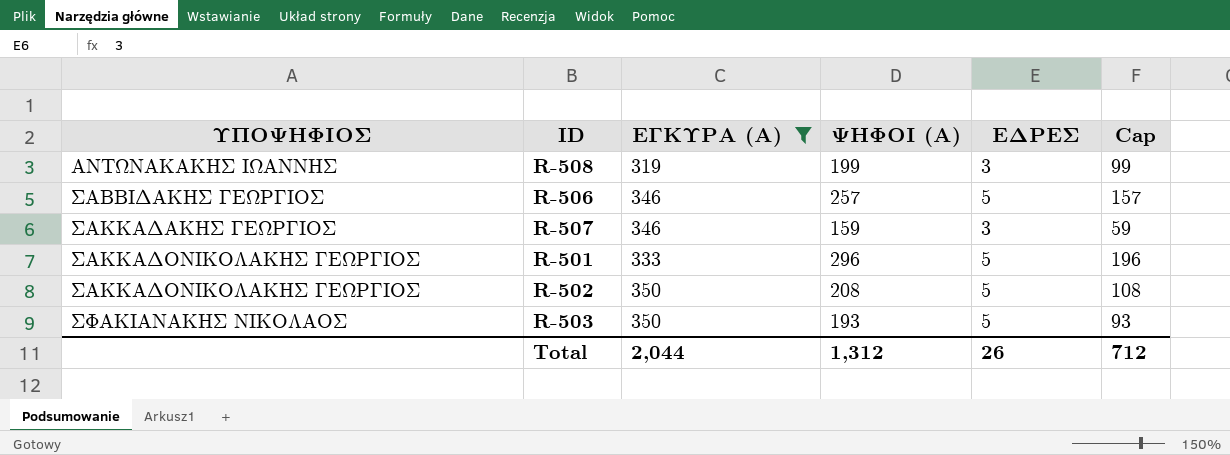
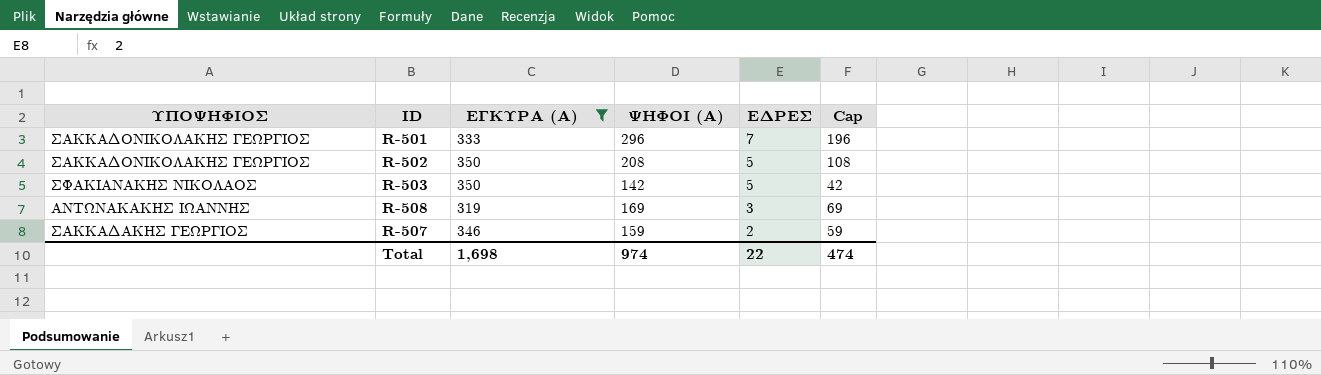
row order: ΥΠΟΨΗΦΙΟΣ ascending -> ΕΔΡΕΣ descending
row R-506: ΣΑΒΒΙΔΑΚΗΣ ΓΕΩΡΓΙΟΣ | 346 | 257 | 5 | 157 -> none
R-501 | ΕΔΡΕΣ: 5 -> 7
R-503 | ΨΗΦΟΙ (Α): 193 -> 142
R-503 | Cap: 93 -> 42
R-508 | ΨΗΦΟΙ (Α): 199 -> 169
R-508 | Cap: 99 -> 69
R-507 | ΕΔΡΕΣ: 3 -> 2
Total | ΕΓΚΥΡΑ (Α): 2,044 -> 1,698
Total | ΨΗΦΟΙ (Α): 1,312 -> 974
Total | ΕΔΡΕΣ: 26 -> 22
Total | Cap: 712 -> 474

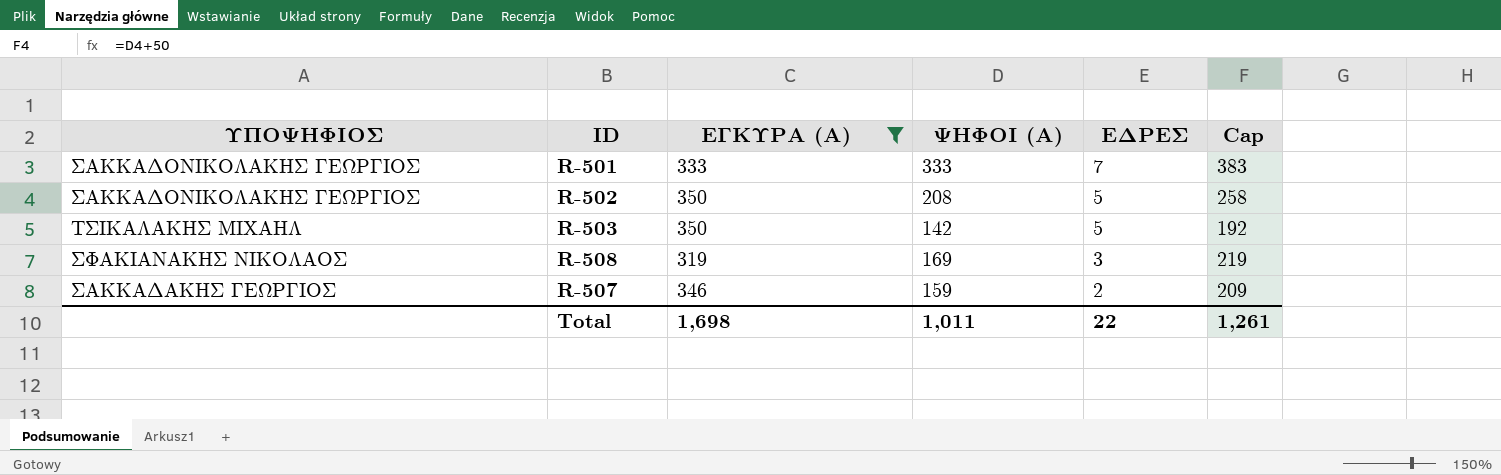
column Cap | formula: [ΨΗΦΟΙ (Α)] - 100 -> [ΨΗΦΟΙ (Α)] + 50
R-501 | ΨΗΦΟΙ (Α): 296 -> 333
R-503 | ΥΠΟΨΗΦΙΟΣ: ΣΦΑΚΙΑΝΑΚΗΣ ΝΙΚΟΛΑΟΣ -> ΤΣΙΚΑΛΑΚΗΣ ΜΙΧΑΗΛ
R-508 | ΥΠΟΨΗΦΙΟΣ: ΑΝΤΩΝΑΚΑΚΗΣ ΙΩΑΝΝΗΣ -> ΣΦΑΚΙΑΝΑΚΗΣ ΝΙΚΟΛΑΟΣ
Total | ΨΗΦΟΙ (Α): 974 -> 1,011
Total | Cap: 474 -> 1,261

